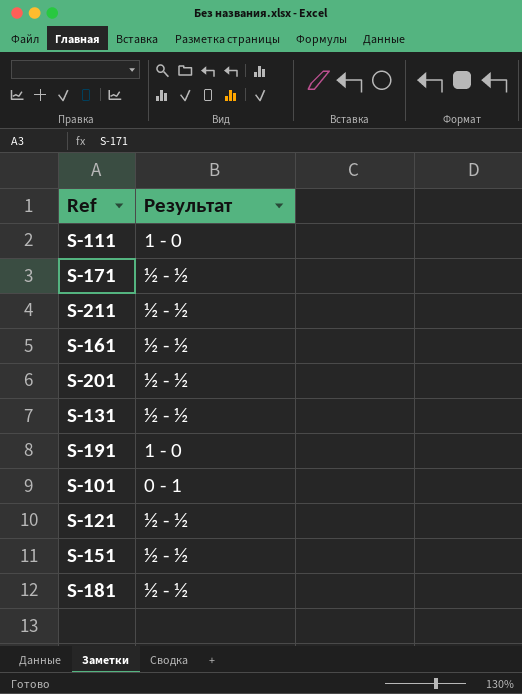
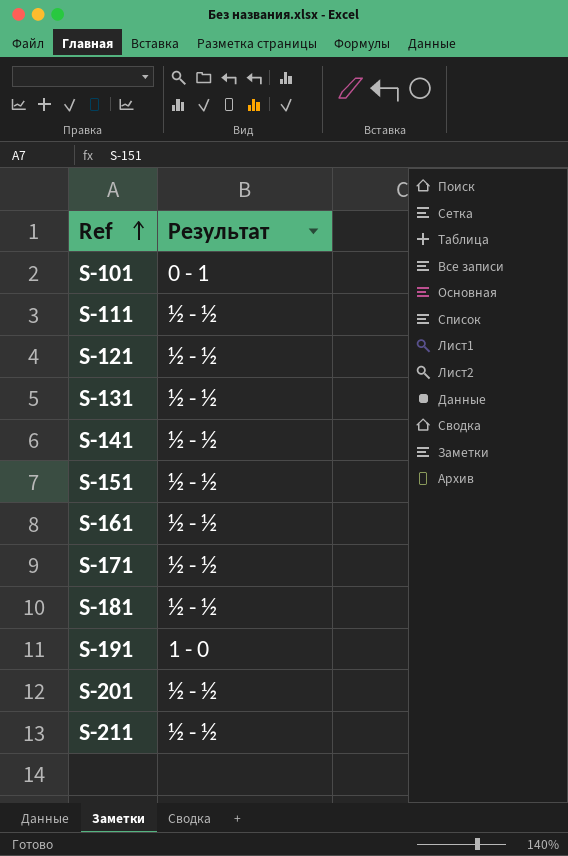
row order: none -> Ref ascending
S-111 | Результат: 1 - 0 -> ½ - ½
row S-141: none -> ½ - ½

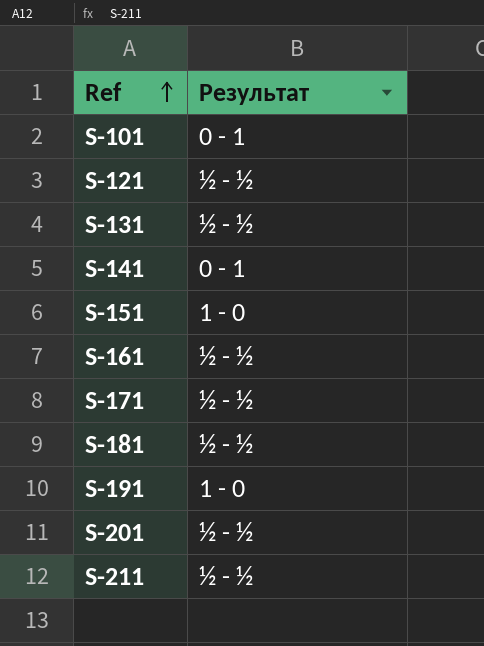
row S-111: ½ - ½ -> none
S-141 | Результат: ½ - ½ -> 0 - 1
S-151 | Результат: ½ - ½ -> 1 - 0

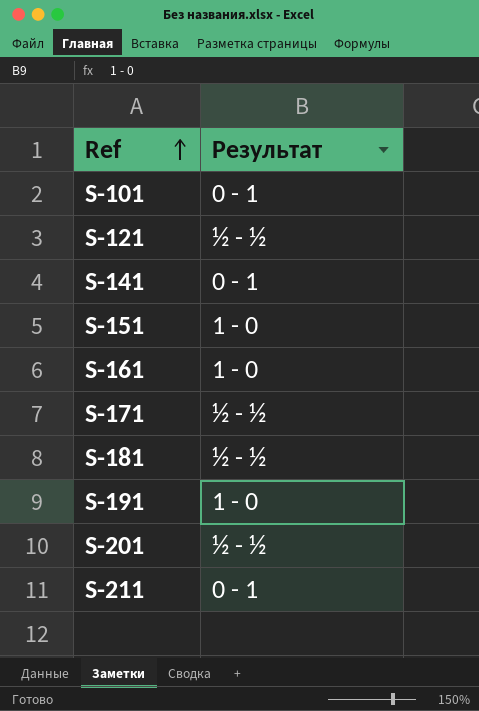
row S-131: ½ - ½ -> none
S-161 | Результат: ½ - ½ -> 1 - 0
S-211 | Результат: ½ - ½ -> 0 - 1

